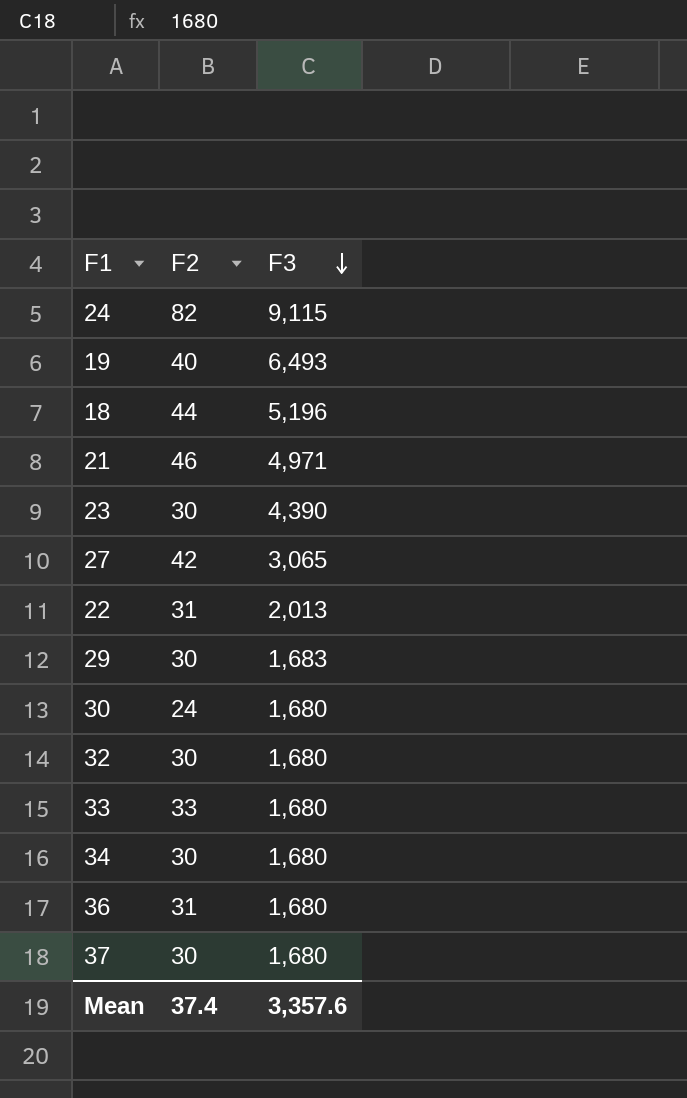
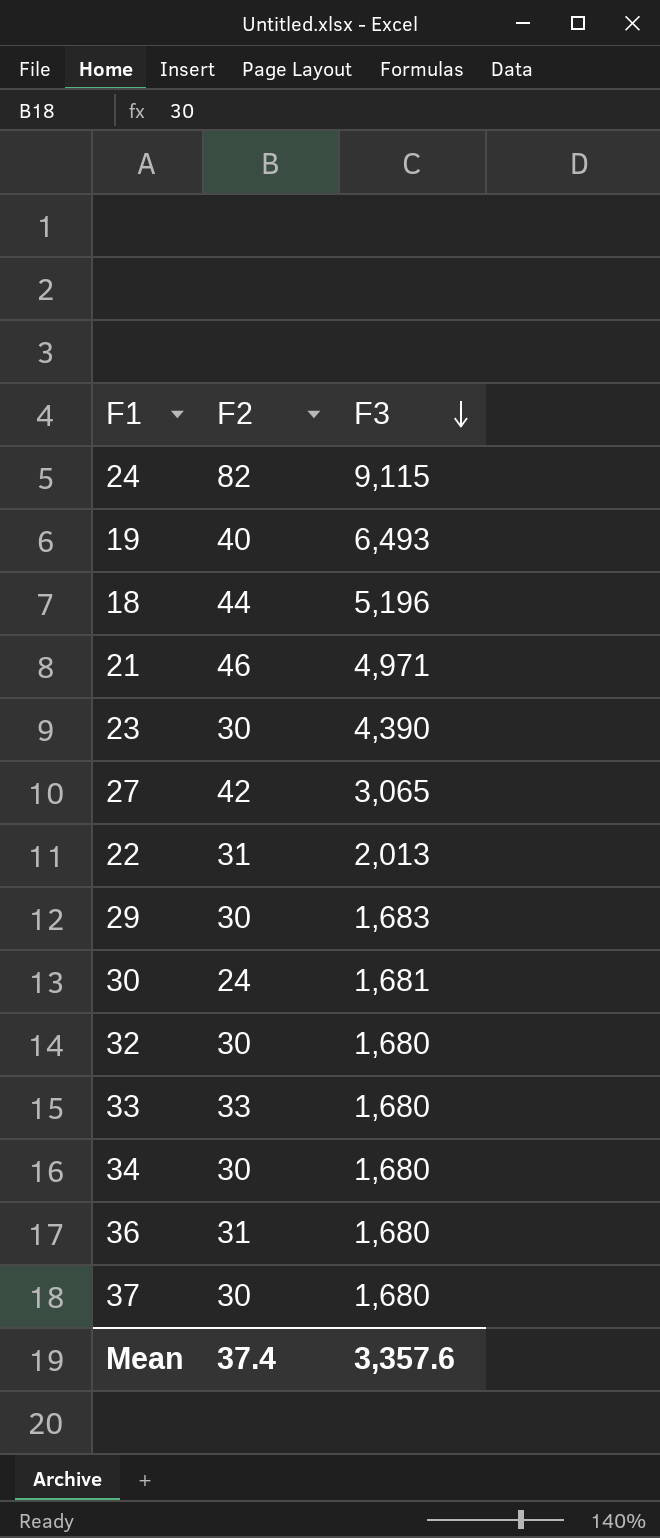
30 | F3: 1,680 -> 1,681

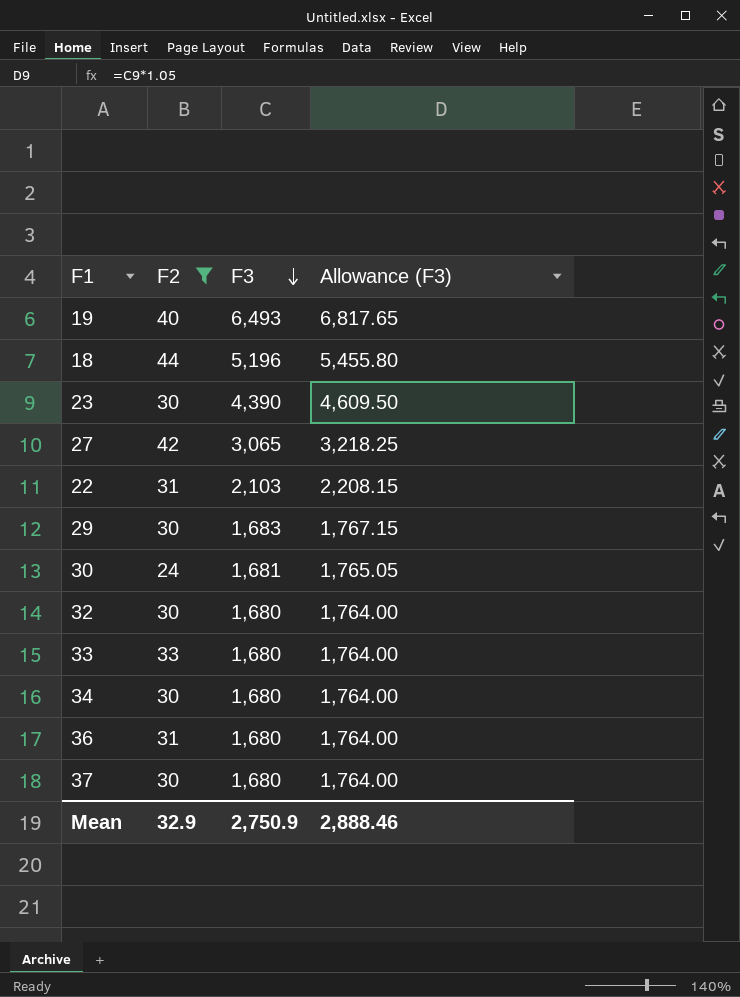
filter: none -> F2 <= 44
column Allowance (F3) | formula: none -> [F3] * 1.05
22 | F3: 2,013 -> 2,103
Mean | F2: 37.4 -> 32.9
Mean | F3: 3,357.6 -> 2,750.9

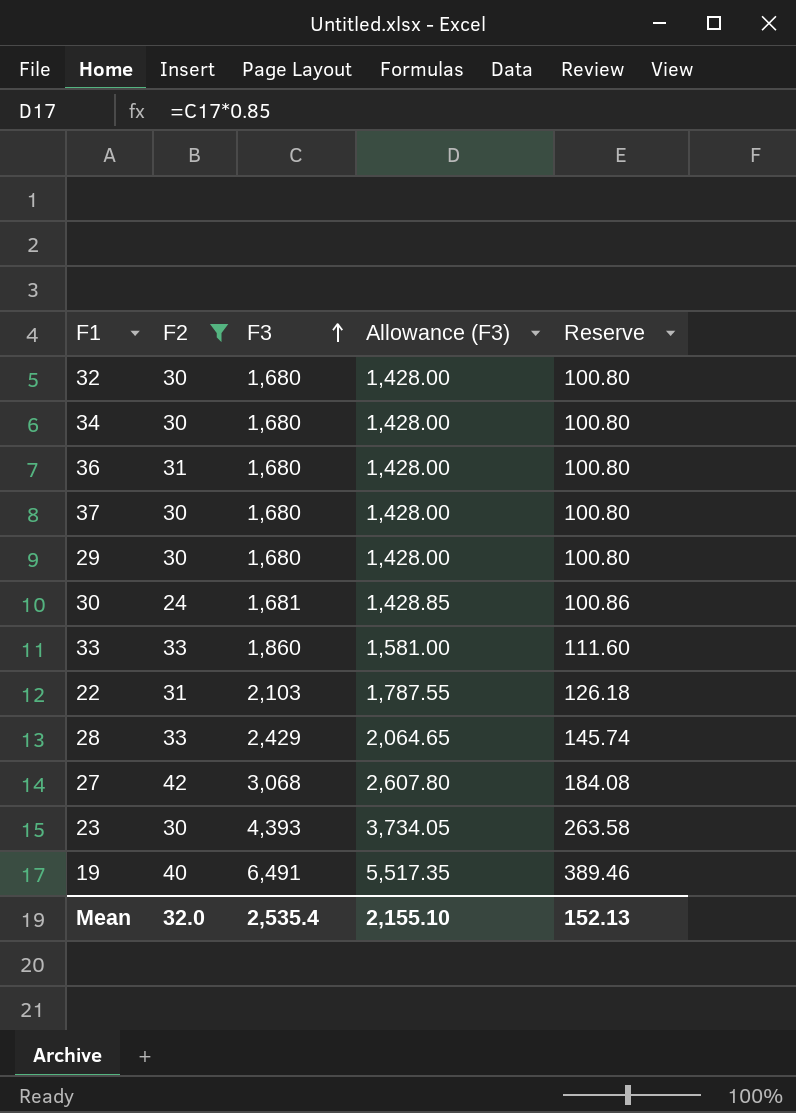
row order: F3 descending -> F3 ascending
column Allowance (F3) | formula: [F3] * 1.05 -> [F3] * 0.85
column Reserve | formula: none -> [F3] * 0.06
row 18: 44 | 5,196 | 5,455.80 -> none
29 | F3: 1,683 -> 1,680
33 | F3: 1,680 -> 1,860
row 28: none -> 33 | 2,429 | 2,064.65 | 145.74
27 | F3: 3,065 -> 3,068
23 | F3: 4,390 -> 4,393
19 | F3: 6,493 -> 6,491
Mean | F2: 32.9 -> 32.0
Mean | F3: 2,750.9 -> 2,535.4
Mean | Allowance (F3): 2,888.46 -> 2,155.10

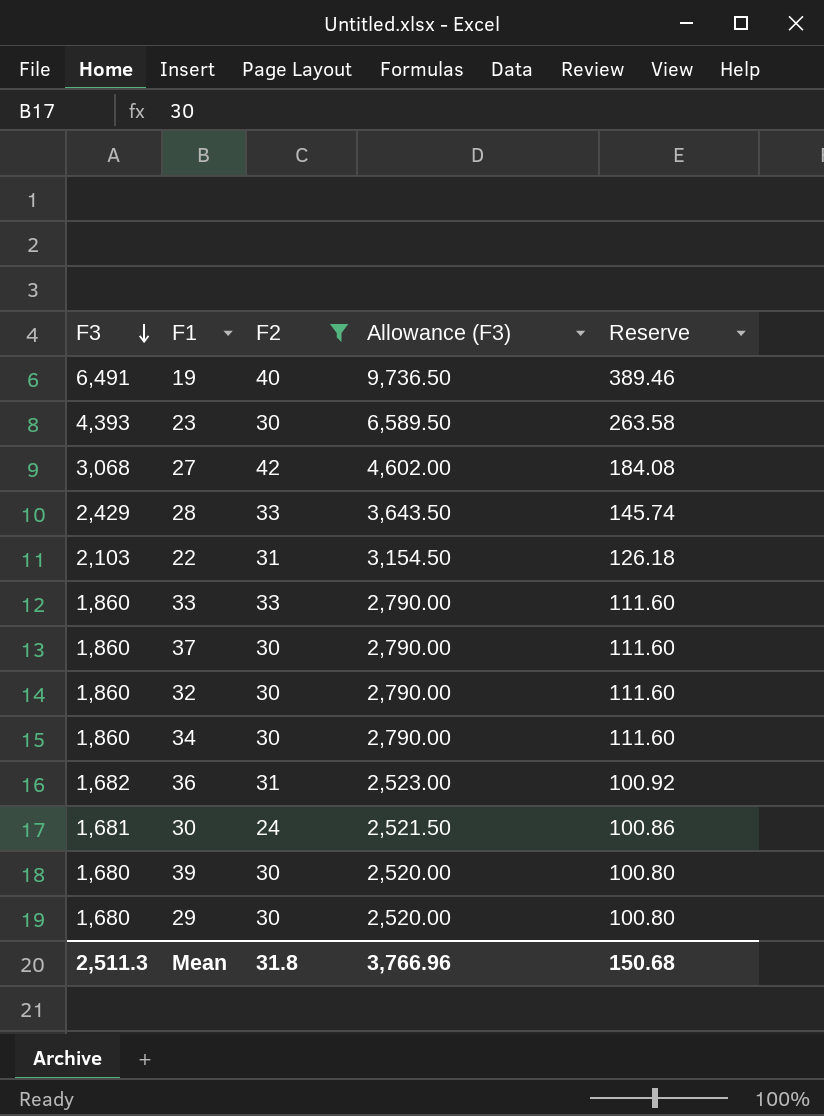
row order: F3 ascending -> F3 descending
column F3 | position: 3 -> 1
column Allowance (F3) | formula: [F3] * 0.85 -> [F3] * 1.5
37 | F3: 1,680 -> 1,860
37 | Reserve: 100.80 -> 111.60
32 | F3: 1,680 -> 1,860
32 | Reserve: 100.80 -> 111.60
34 | F3: 1,680 -> 1,860
34 | Reserve: 100.80 -> 111.60
36 | F3: 1,680 -> 1,682
36 | Reserve: 100.80 -> 100.92
row 39: none -> 1,680 | 30 | 2,520.00 | 100.80
Mean | F3: 2,535.4 -> 2,511.3
Mean | F2: 32.0 -> 31.8
Mean | Allowance (F3): 2,155.10 -> 3,766.96
Mean | Reserve: 152.13 -> 150.68

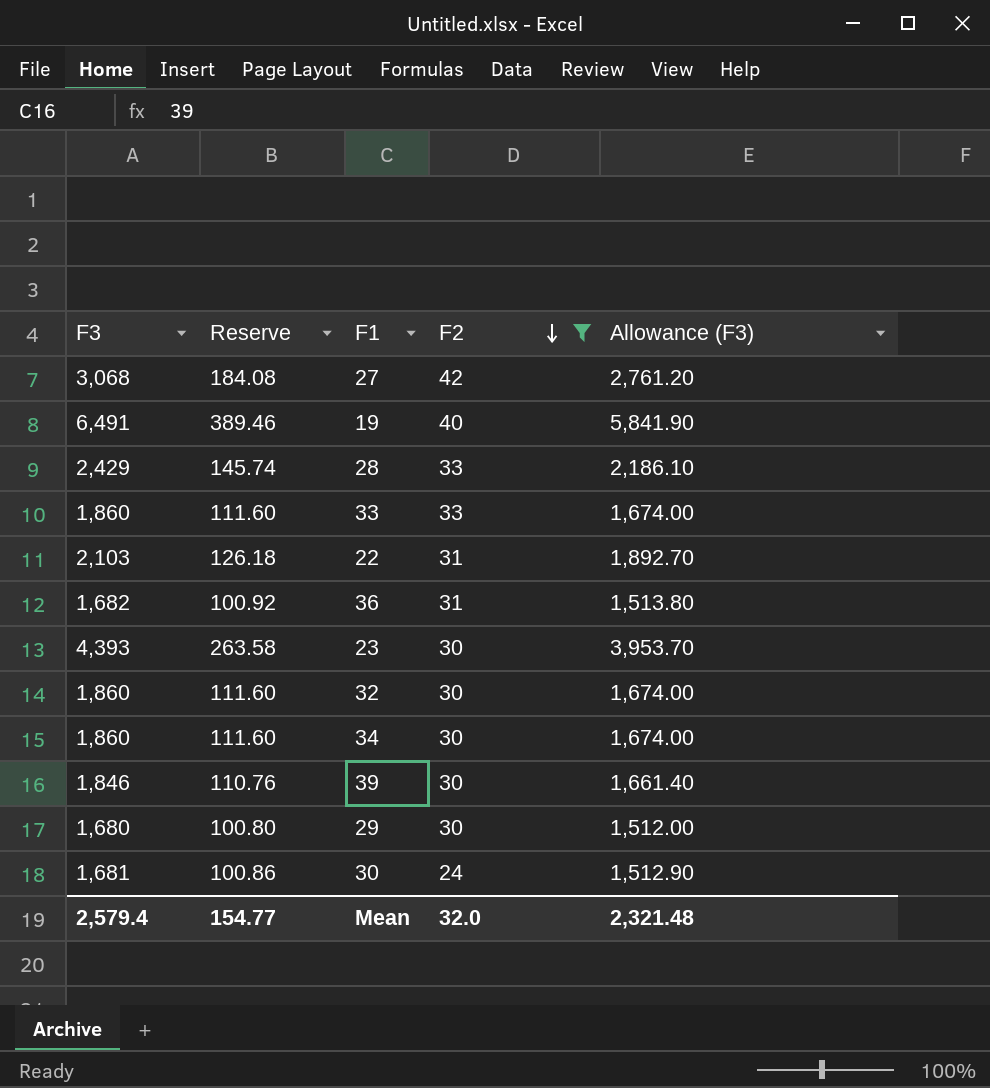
row order: F3 descending -> F2 descending
column Reserve | position: 5 -> 2
column Allowance (F3) | formula: [F3] * 1.5 -> [F3] * 0.9
row 37: 1,860 | 30 | 2,790.00 | 111.60 -> none
39 | F3: 1,680 -> 1,846
39 | Reserve: 100.80 -> 110.76
Mean | F3: 2,511.3 -> 2,579.4
Mean | Reserve: 150.68 -> 154.77
Mean | F2: 31.8 -> 32.0
Mean | Allowance (F3): 3,766.96 -> 2,321.48

